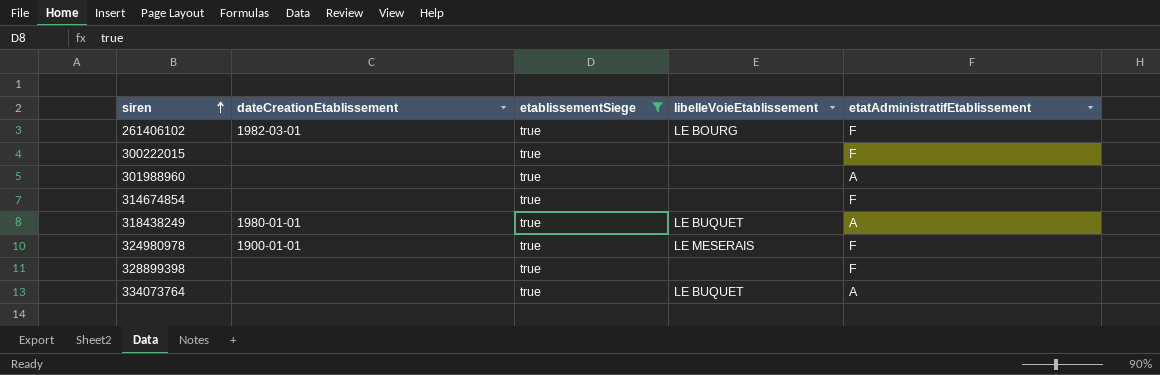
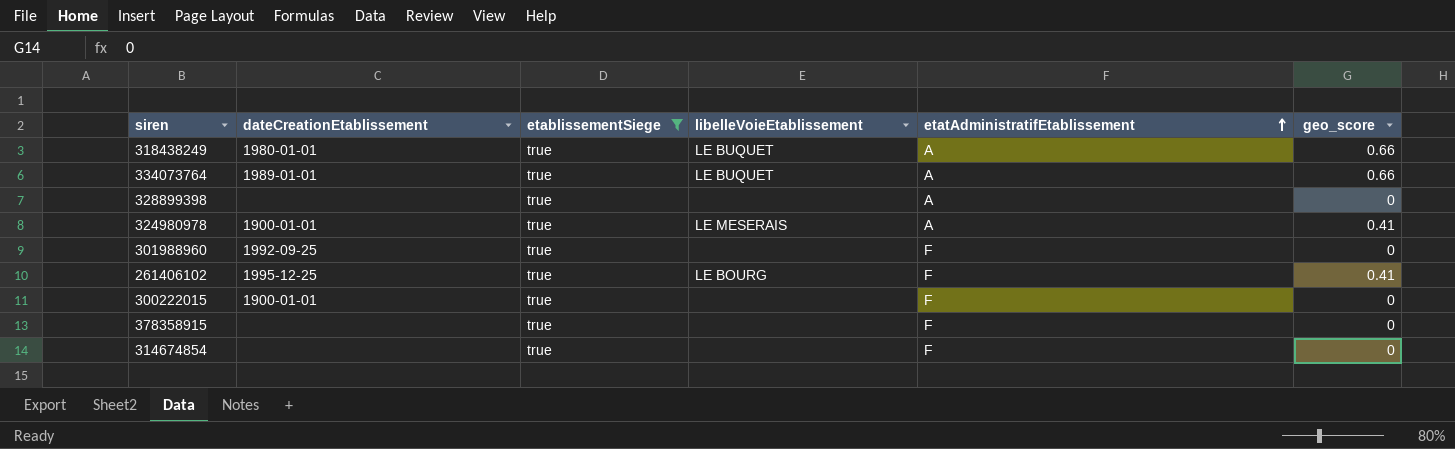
row order: siren ascending -> etatAdministratifEtablissement ascending
column geo_score | position: none -> 6
334073764 | dateCreationEtablissement: none -> 1989-01-01
328899398 | etatAdministratifEtablissement: F -> A
324980978 | etatAdministratifEtablissement: F -> A
301988960 | dateCreationEtablissement: none -> 1992-09-25
301988960 | etatAdministratifEtablissement: A -> F
261406102 | dateCreationEtablissement: 1982-03-01 -> 1995-12-25
300222015 | dateCreationEtablissement: none -> 1900-01-01
row 378358915: none -> none | true | none | F | 0

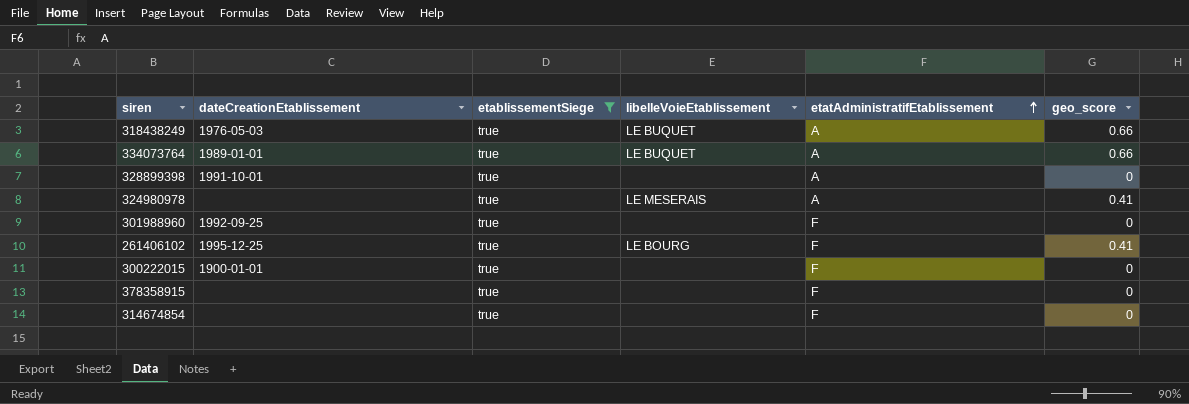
318438249 | dateCreationEtablissement: 1980-01-01 -> 1976-05-03
328899398 | dateCreationEtablissement: none -> 1991-10-01
324980978 | dateCreationEtablissement: 1900-01-01 -> none

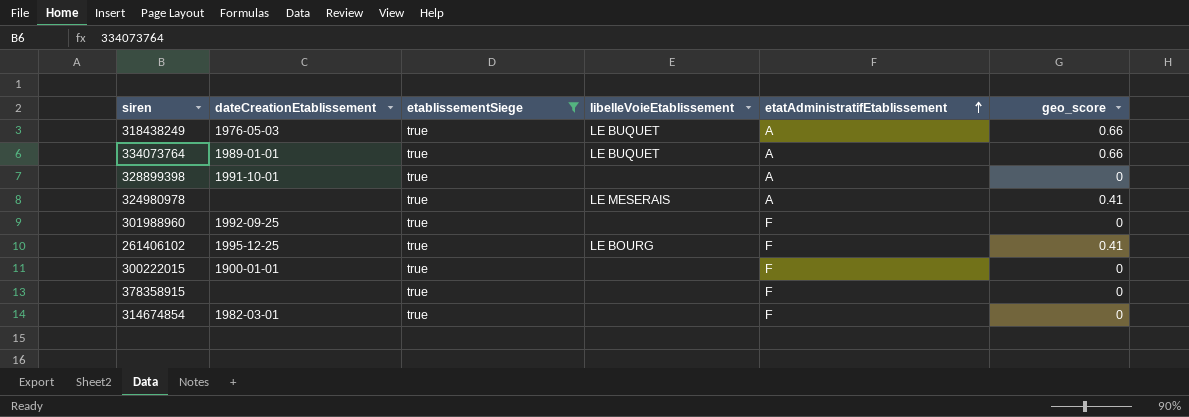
314674854 | dateCreationEtablissement: none -> 1982-03-01

